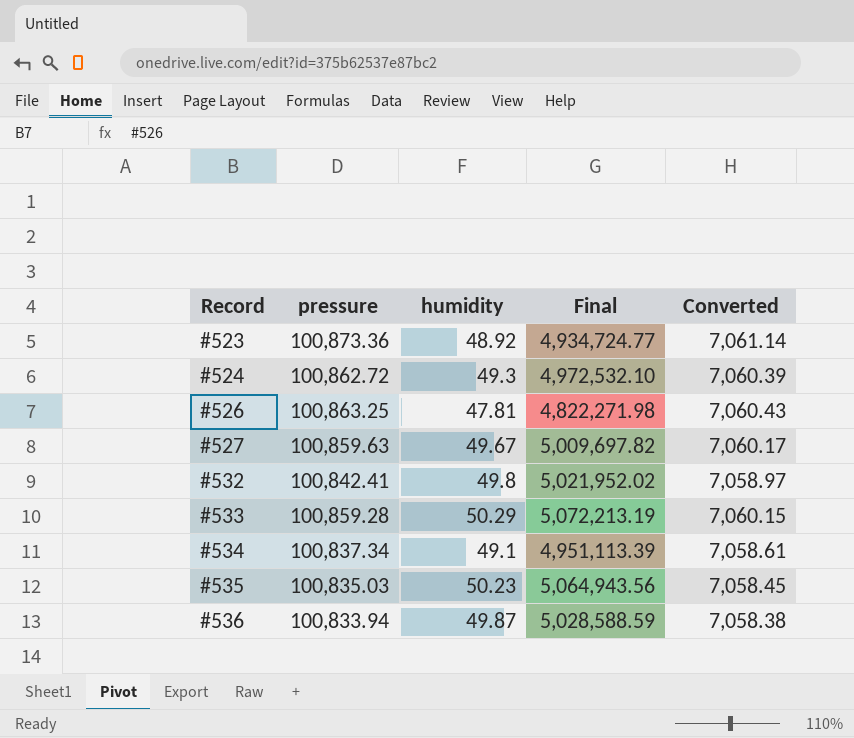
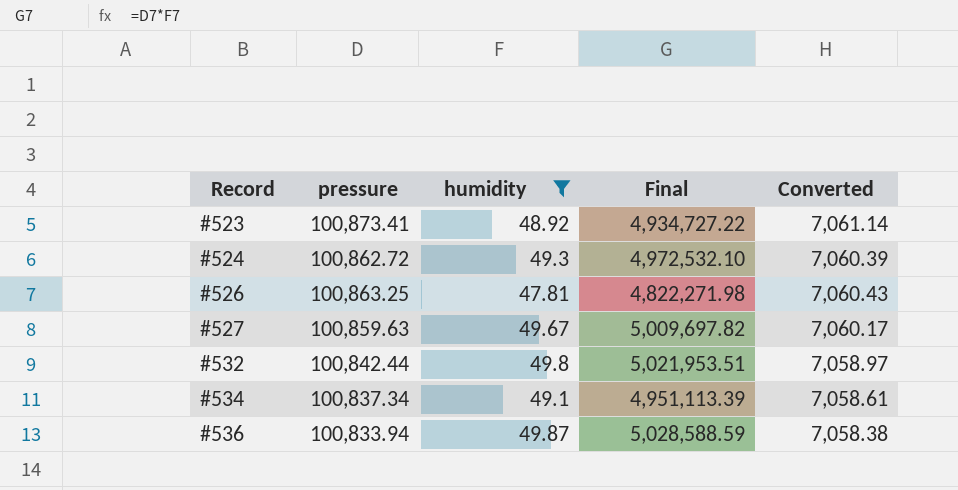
filter: none -> humidity <= 49.87
#523 | pressure: 100,873.36 -> 100,873.41
#523 | Final: 4,934,724.77 -> 4,934,727.22
#532 | pressure: 100,842.41 -> 100,842.44
#532 | Final: 5,021,952.02 -> 5,021,953.51

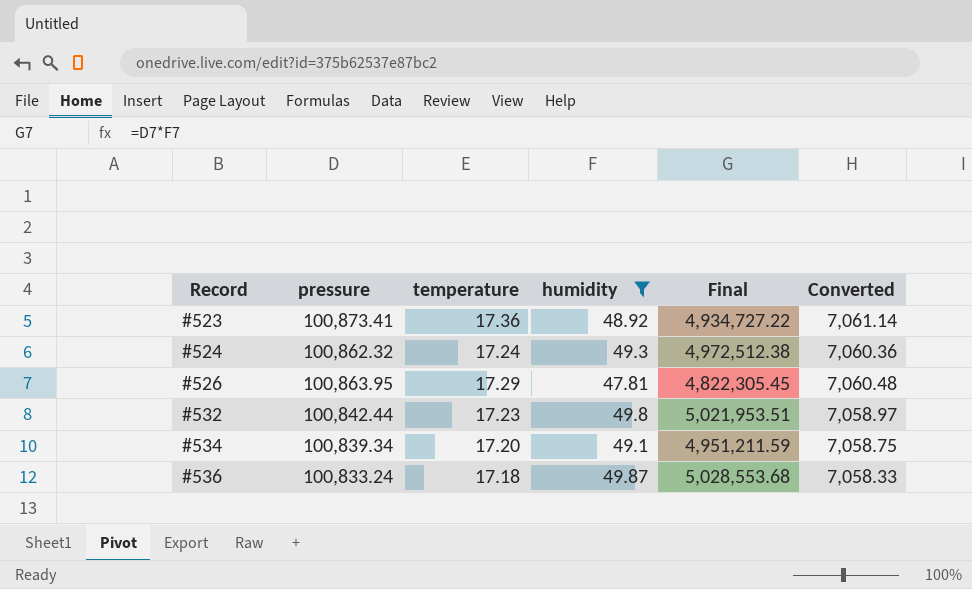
column temperature | position: none -> 3
row #527: 100,859.63 | 49.67 | 5,009,697.82 | 7,060.17 -> none
#524 | pressure: 100,862.72 -> 100,862.32
#524 | Final: 4,972,532.10 -> 4,972,512.38
#524 | Converted: 7,060.39 -> 7,060.36
#526 | pressure: 100,863.25 -> 100,863.95
#526 | Final: 4,822,271.98 -> 4,822,305.45
#526 | Converted: 7,060.43 -> 7,060.48
#534 | pressure: 100,837.34 -> 100,839.34
#534 | Final: 4,951,113.39 -> 4,951,211.59
#534 | Converted: 7,058.61 -> 7,058.75
#536 | pressure: 100,833.94 -> 100,833.24
#536 | Final: 5,028,588.59 -> 5,028,553.68
#536 | Converted: 7,058.38 -> 7,058.33

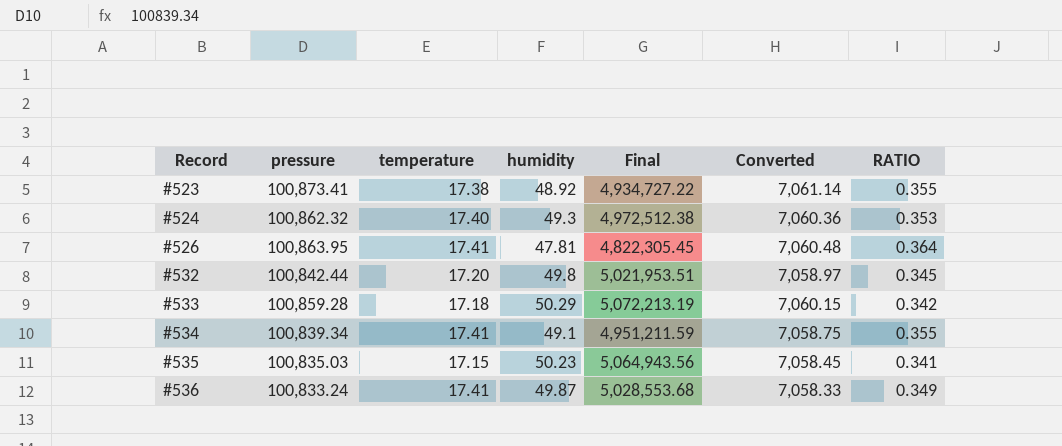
filter: humidity <= 49.87 -> none
column RATIO | formula: none -> [temperature] / [humidity]
#523 | temperature: 17.36 -> 17.38
#524 | temperature: 17.24 -> 17.40
#526 | temperature: 17.29 -> 17.41
#532 | temperature: 17.23 -> 17.20
#534 | temperature: 17.20 -> 17.41
#536 | temperature: 17.18 -> 17.41

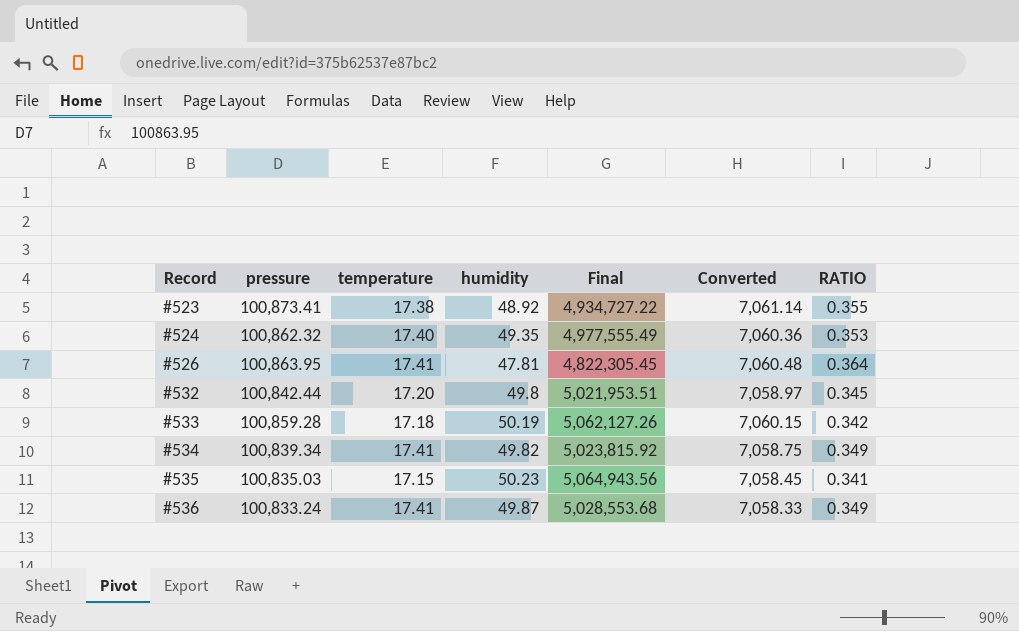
#524 | humidity: 49.3 -> 49.35
#524 | Final: 4,972,512.38 -> 4,977,555.49
#533 | humidity: 50.29 -> 50.19
#533 | Final: 5,072,213.19 -> 5,062,127.26
#534 | humidity: 49.1 -> 49.82
#534 | Final: 4,951,211.59 -> 5,023,815.92
#534 | RATIO: 0.355 -> 0.349

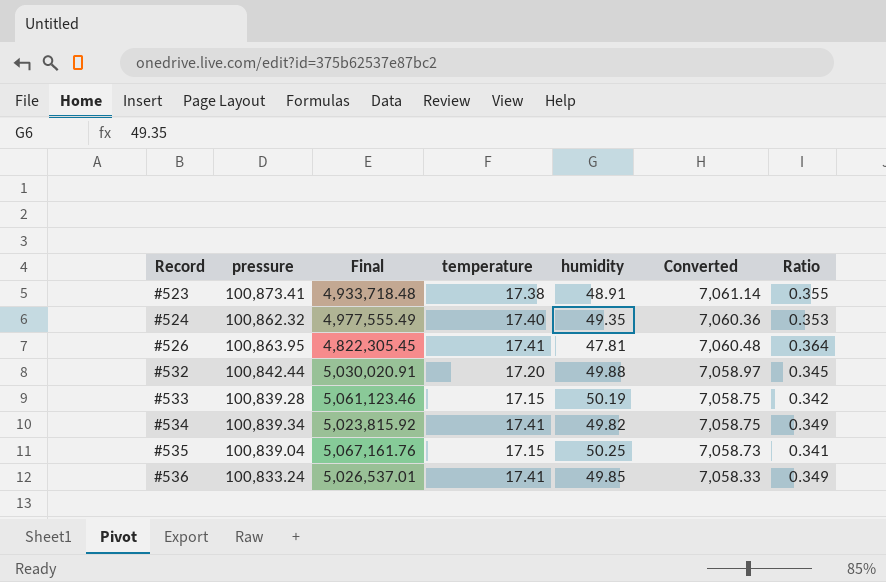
column Final | position: 5 -> 3
column name: RATIO -> Ratio
#523 | Final: 4,934,727.22 -> 4,933,718.48
#523 | humidity: 48.92 -> 48.91
#532 | Final: 5,021,953.51 -> 5,030,020.91
#532 | humidity: 49.8 -> 49.88
#533 | pressure: 100,859.28 -> 100,839.28
#533 | Final: 5,062,127.26 -> 5,061,123.46
#533 | temperature: 17.18 -> 17.15
#533 | Converted: 7,060.15 -> 7,058.75
#535 | pressure: 100,835.03 -> 100,839.04
#535 | Final: 5,064,943.56 -> 5,067,161.76
#535 | humidity: 50.23 -> 50.25
#535 | Converted: 7,058.45 -> 7,058.73
#536 | Final: 5,028,553.68 -> 5,026,537.01
#536 | humidity: 49.87 -> 49.85

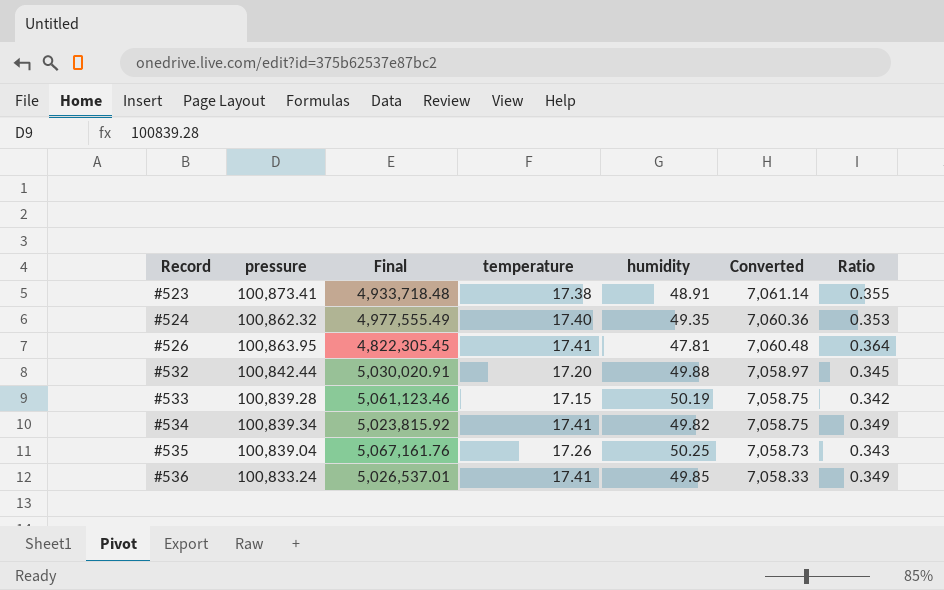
#535 | temperature: 17.15 -> 17.26
#535 | Ratio: 0.341 -> 0.343

